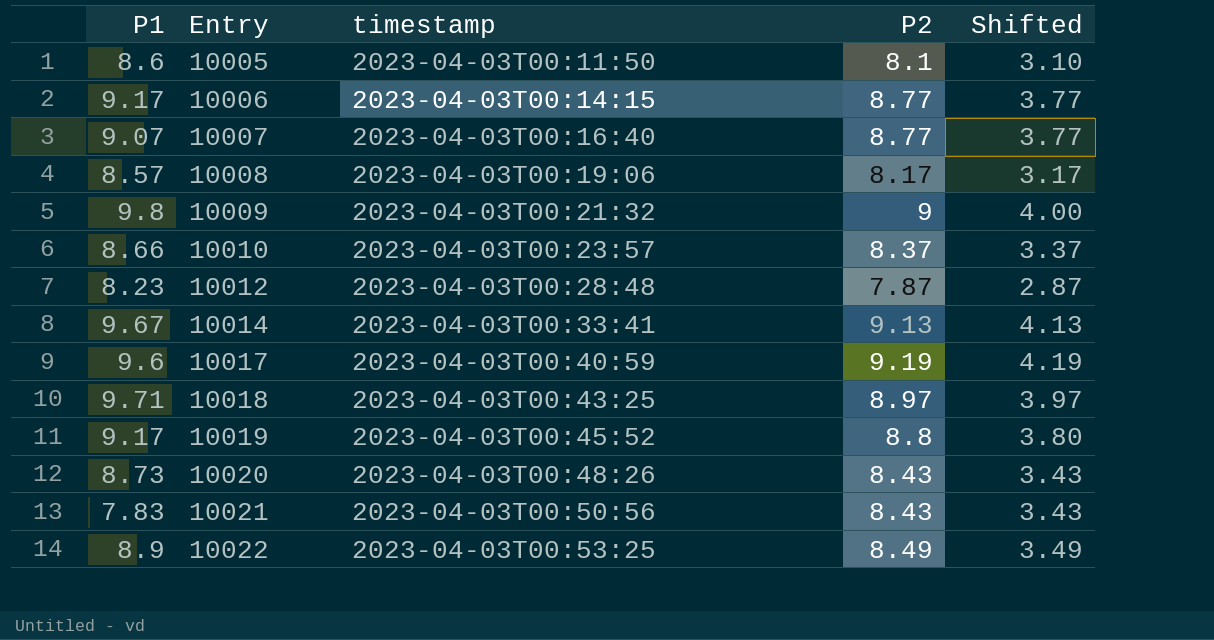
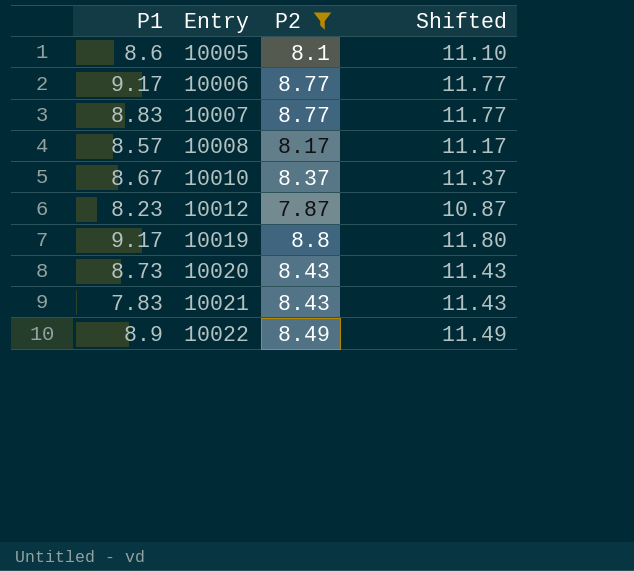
filter: none -> P2 <= 8.8
column timestamp | position: 3 -> none
column Shifted | formula: [P2] - 5 -> [P2] + 3
10007 | P1: 9.07 -> 8.83
10010 | P1: 8.66 -> 8.67

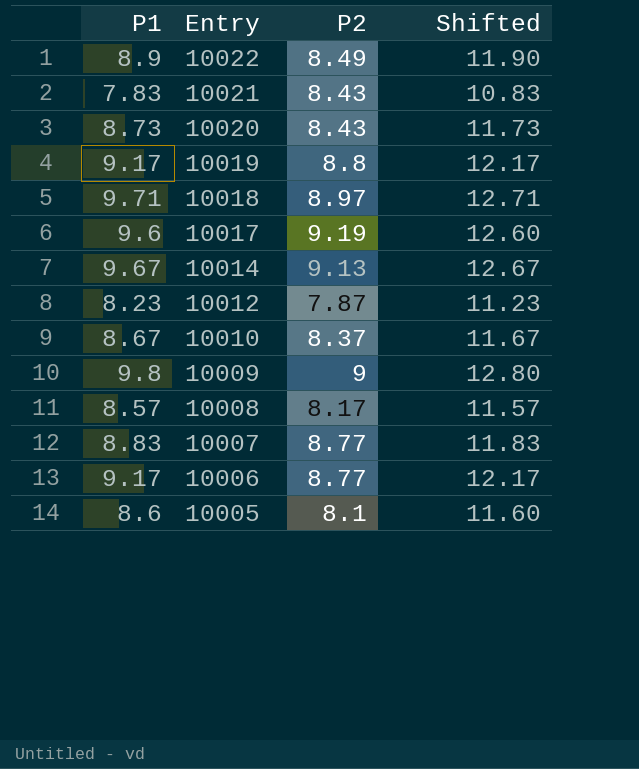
filter: P2 <= 8.8 -> none
row order: Entry ascending -> Entry descending
column Shifted | formula: [P2] + 3 -> [P1] + 3

